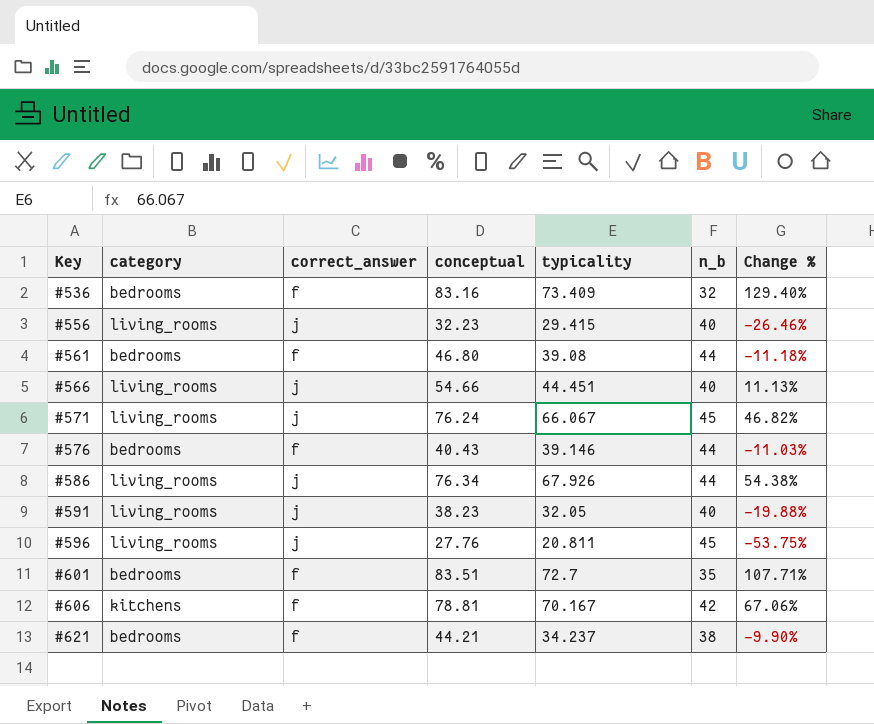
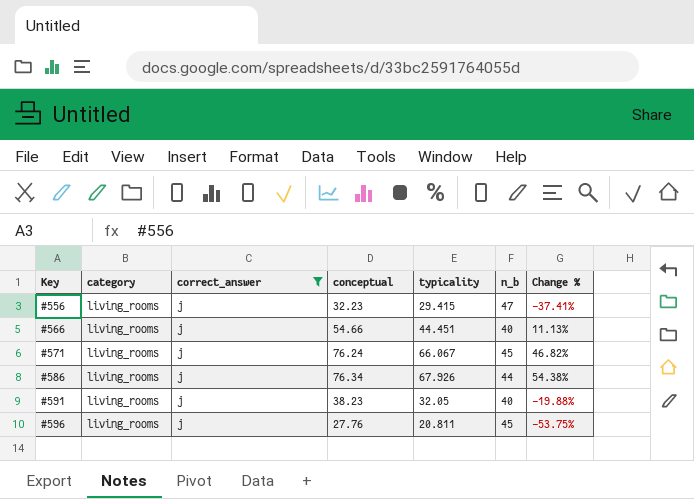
filter: none -> correct_answer = j
#556 | n_b: 40 -> 47
#556 | Change %: -26.46% -> -37.41%

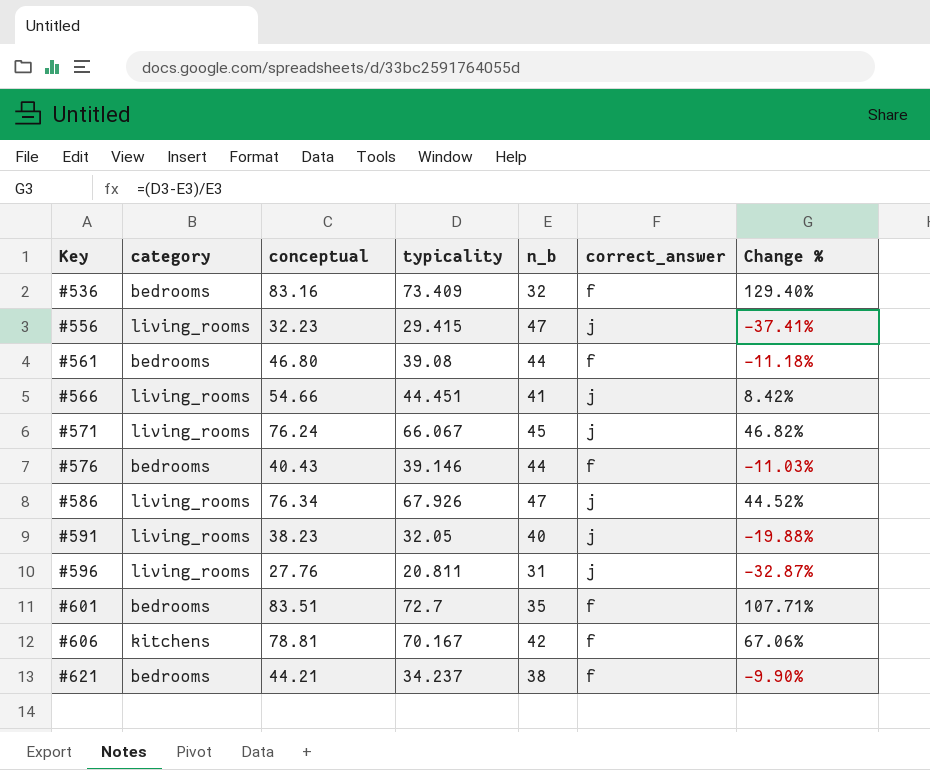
filter: correct_answer = j -> none
column correct_answer | position: 3 -> 6
#566 | n_b: 40 -> 41
#566 | Change %: 11.13% -> 8.42%
#586 | n_b: 44 -> 47
#586 | Change %: 54.38% -> 44.52%
#596 | n_b: 45 -> 31
#596 | Change %: -53.75% -> -32.87%

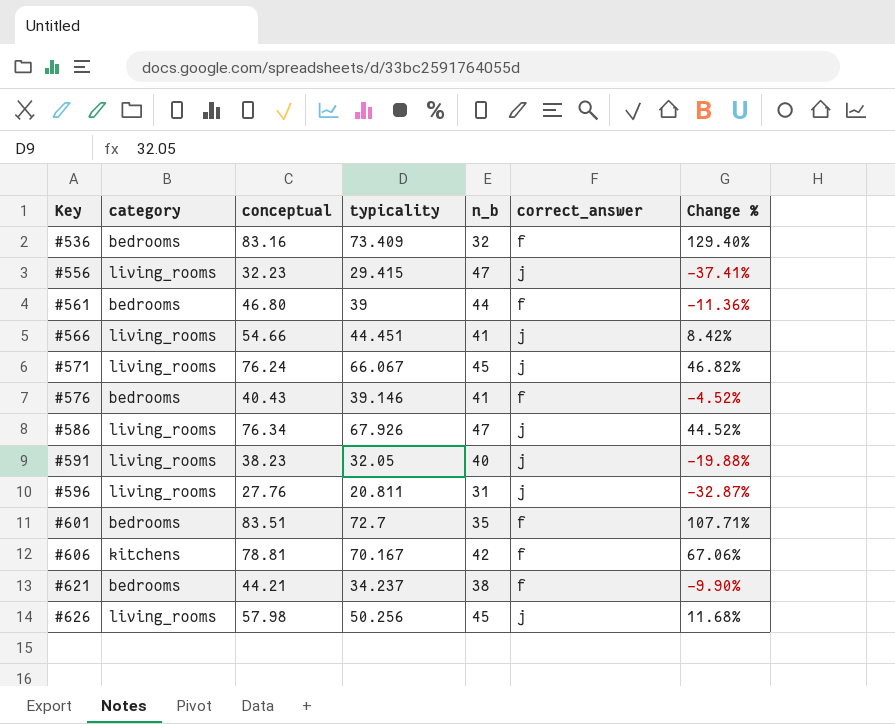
#561 | typicality: 39.08 -> 39
#561 | Change %: -11.18% -> -11.36%
#576 | n_b: 44 -> 41
#576 | Change %: -11.03% -> -4.52%
row #626: none -> living_rooms | 57.98 | 50.256 | 45 | j | 11.68%

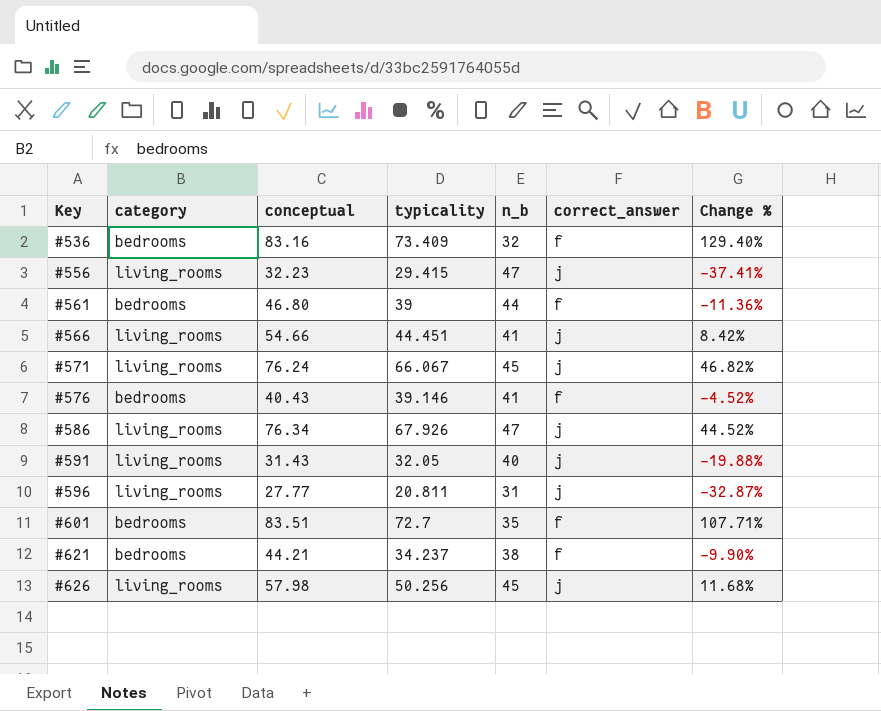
row #606: kitchens | 78.81 | 70.167 | 42 | f | 67.06% -> none
#591 | conceptual: 38.23 -> 31.43
#596 | conceptual: 27.76 -> 27.77

